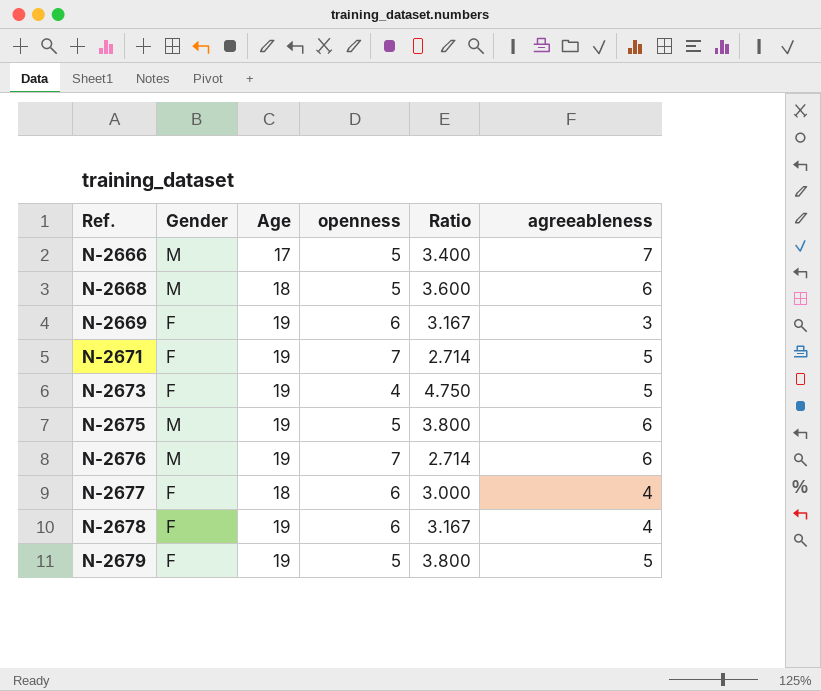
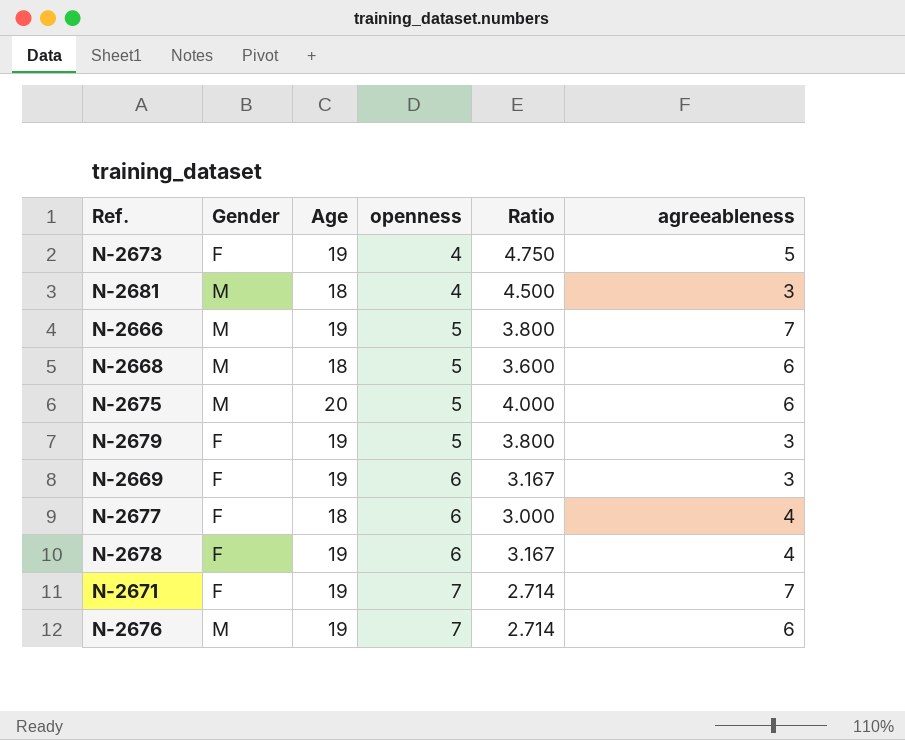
row order: Ref. ascending -> openness ascending
row N-2681: none -> M | 18 | 4 | 4.500 | 3
N-2666 | Age: 17 -> 19
N-2666 | Ratio: 3.400 -> 3.800
N-2675 | Age: 19 -> 20
N-2675 | Ratio: 3.800 -> 4.000
N-2679 | agreeableness: 5 -> 3
N-2671 | agreeableness: 5 -> 7

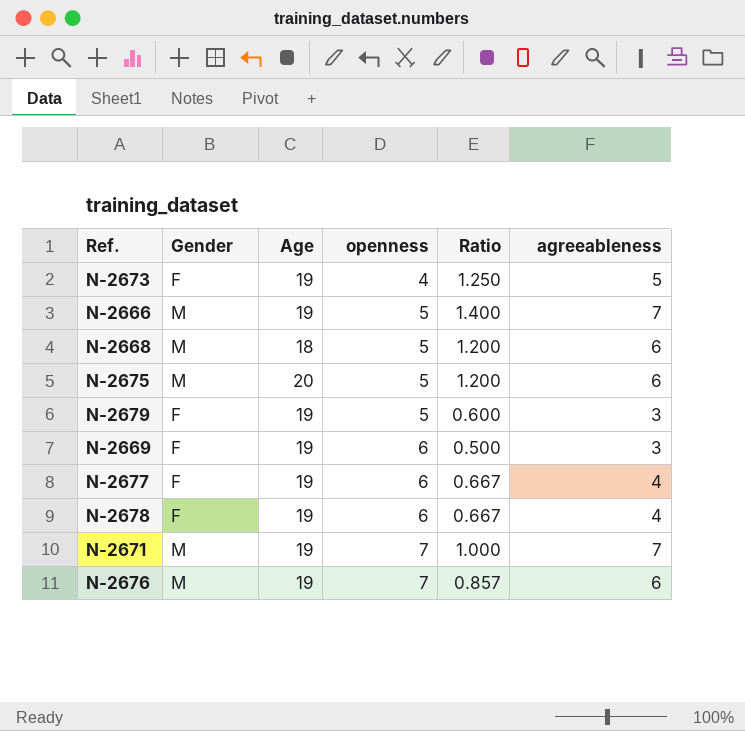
column Ratio | formula: [Age] / [openness] -> [agreeableness] / [openness]
row N-2681: M | 18 | 4 | 4.500 | 3 -> none
N-2677 | Age: 18 -> 19
N-2671 | Gender: F -> M

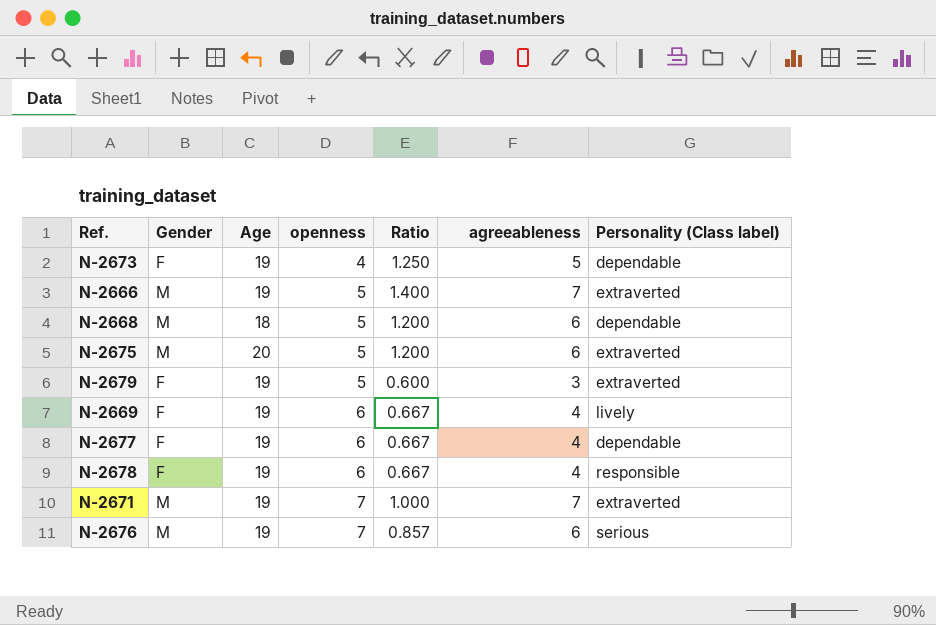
column Personality (Class label) | position: none -> 7
N-2669 | Ratio: 0.500 -> 0.667
N-2669 | agreeableness: 3 -> 4

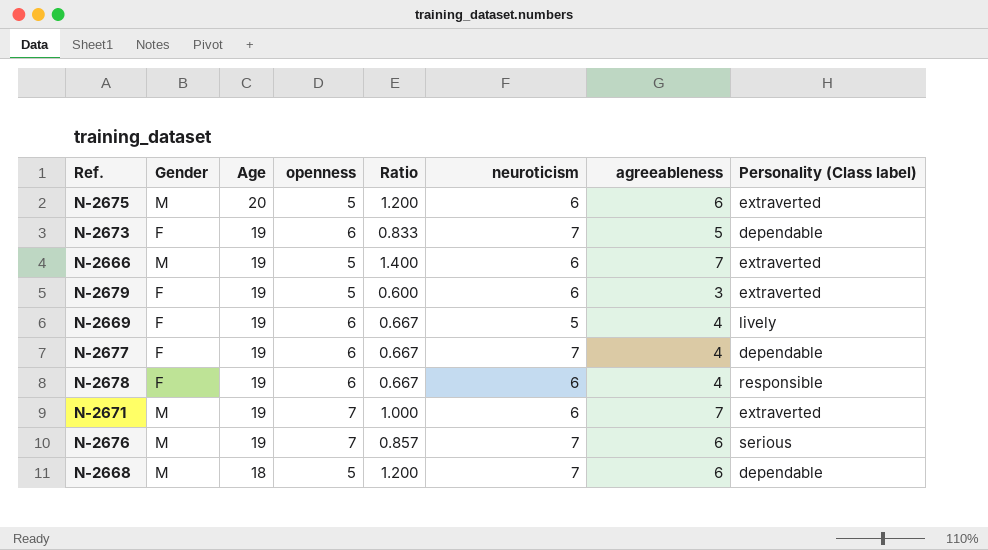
row order: openness ascending -> Age descending
column neuroticism | position: none -> 6
N-2673 | openness: 4 -> 6
N-2673 | Ratio: 1.250 -> 0.833

